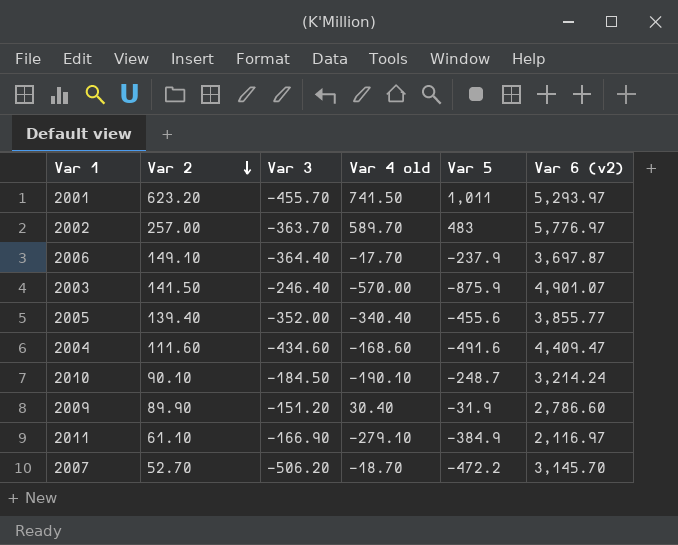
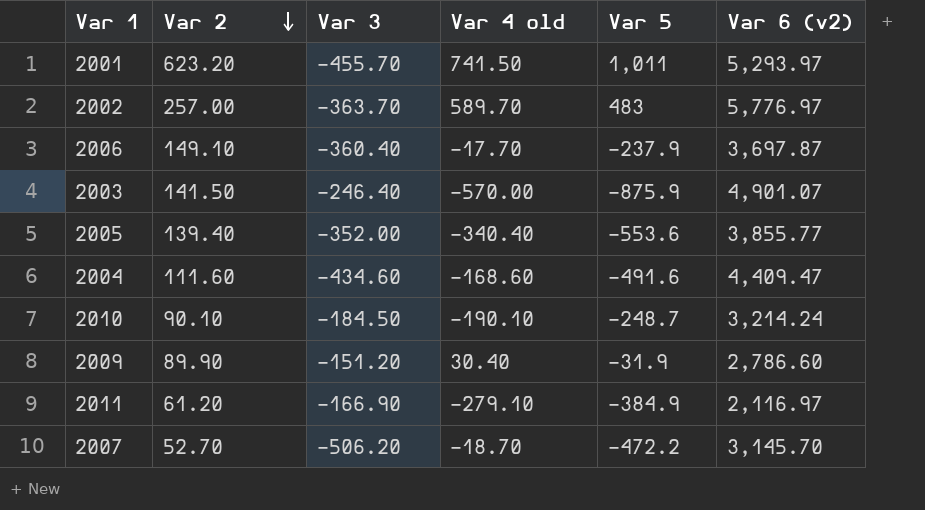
2006 | Var 3: -364.40 -> -360.40
2005 | Var 5: -455.6 -> -553.6
2011 | Var 2: 61.10 -> 61.20

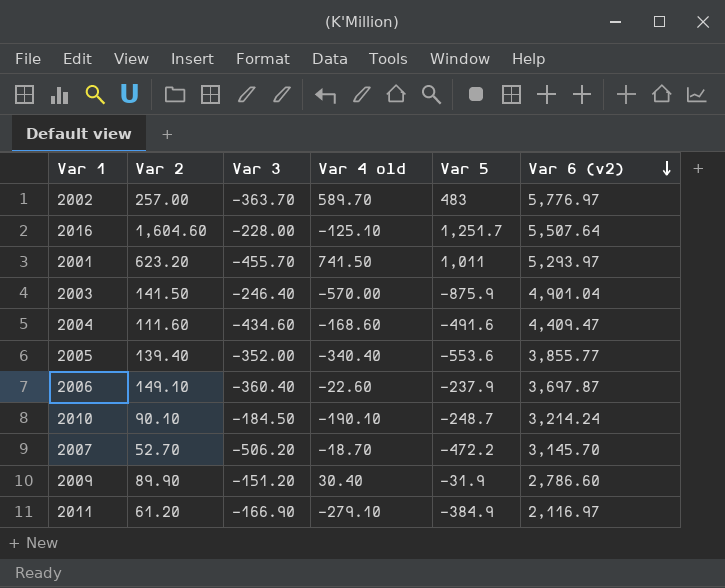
row order: Var 2 descending -> Var 6 (v2) descending
row 2016: none -> 1,604.60 | -228.00 | -125.10 | 1,251.7 | 5,507.64
2003 | Var 6 (v2): 4,901.07 -> 4,901.04
2006 | Var 4 old: -17.70 -> -22.60

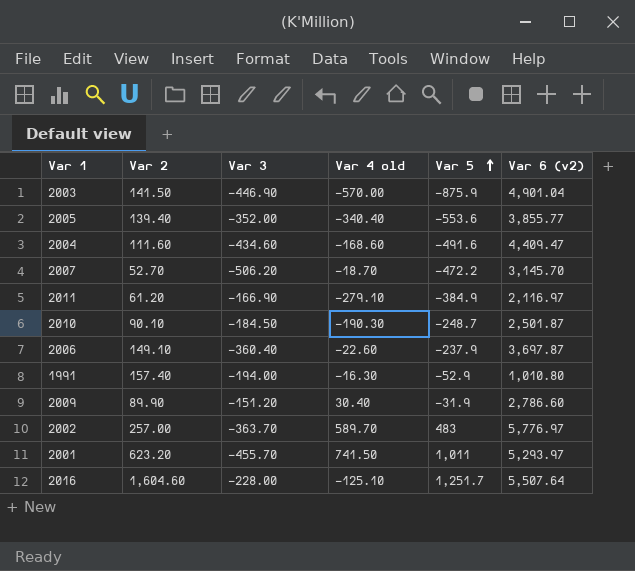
row order: Var 6 (v2) descending -> Var 5 ascending
2003 | Var 3: -246.40 -> -446.90
2010 | Var 4 old: -190.10 -> -190.30
2010 | Var 6 (v2): 3,214.24 -> 2,501.87
row 1991: none -> 157.40 | -194.00 | -16.30 | -52.9 | 1,010.80

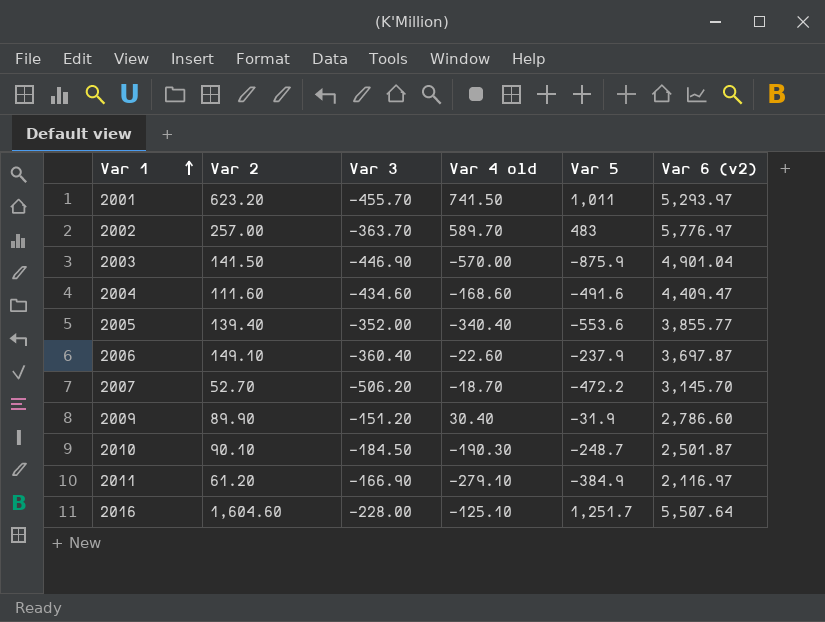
row order: Var 5 ascending -> Var 1 ascending
row 1991: 157.40 | -194.00 | -16.30 | -52.9 | 1,010.80 -> none

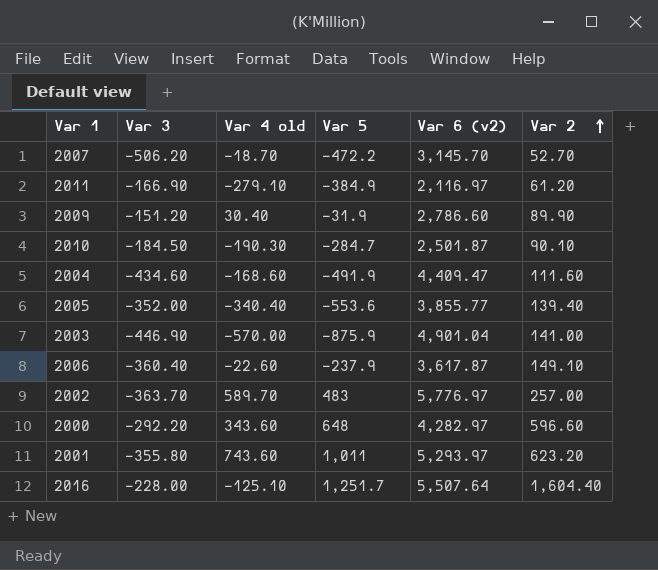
row order: Var 1 ascending -> Var 2 ascending
column Var 2 | position: 2 -> 6
2010 | Var 5: -248.7 -> -284.7
2004 | Var 5: -491.6 -> -491.9
2003 | Var 2: 141.50 -> 141.00
2006 | Var 6 (v2): 3,697.87 -> 3,617.87
row 2000: none -> -292.20 | 343.60 | 648 | 4,282.97 | 596.60
2001 | Var 3: -455.70 -> -355.80
2001 | Var 4 old: 741.50 -> 743.60
2016 | Var 2: 1,604.60 -> 1,604.40

